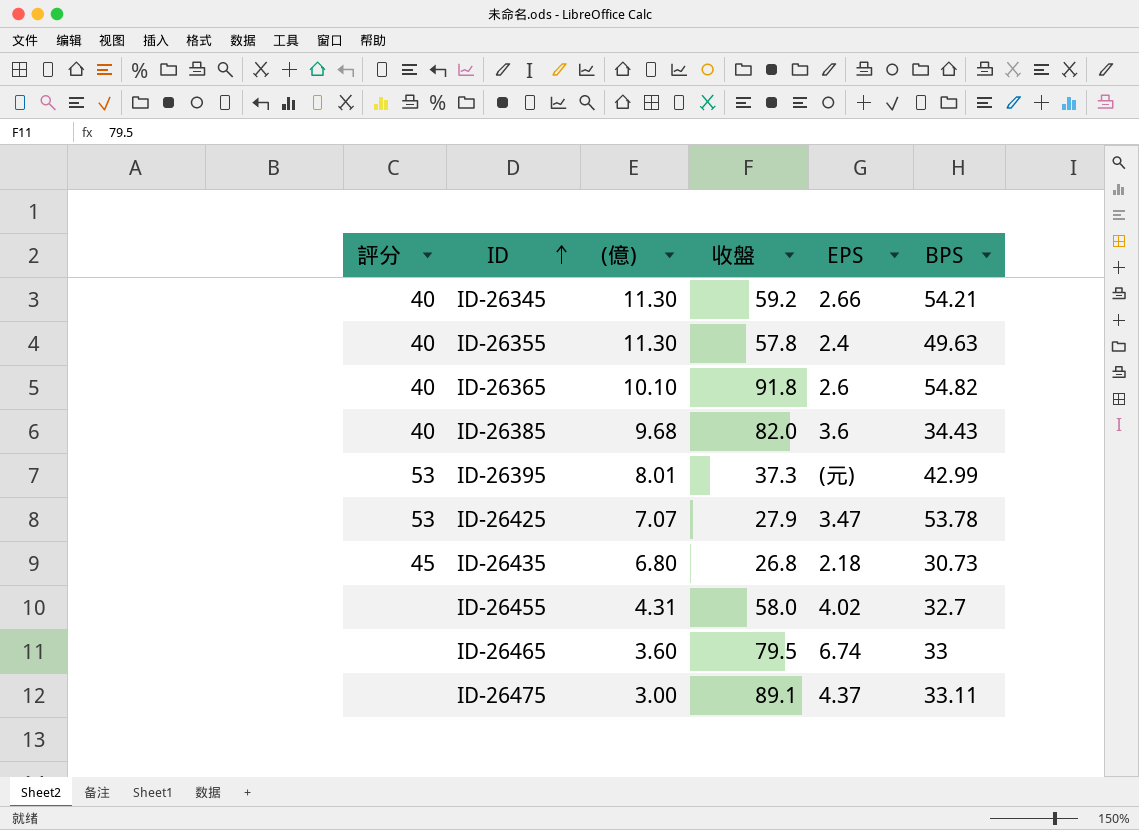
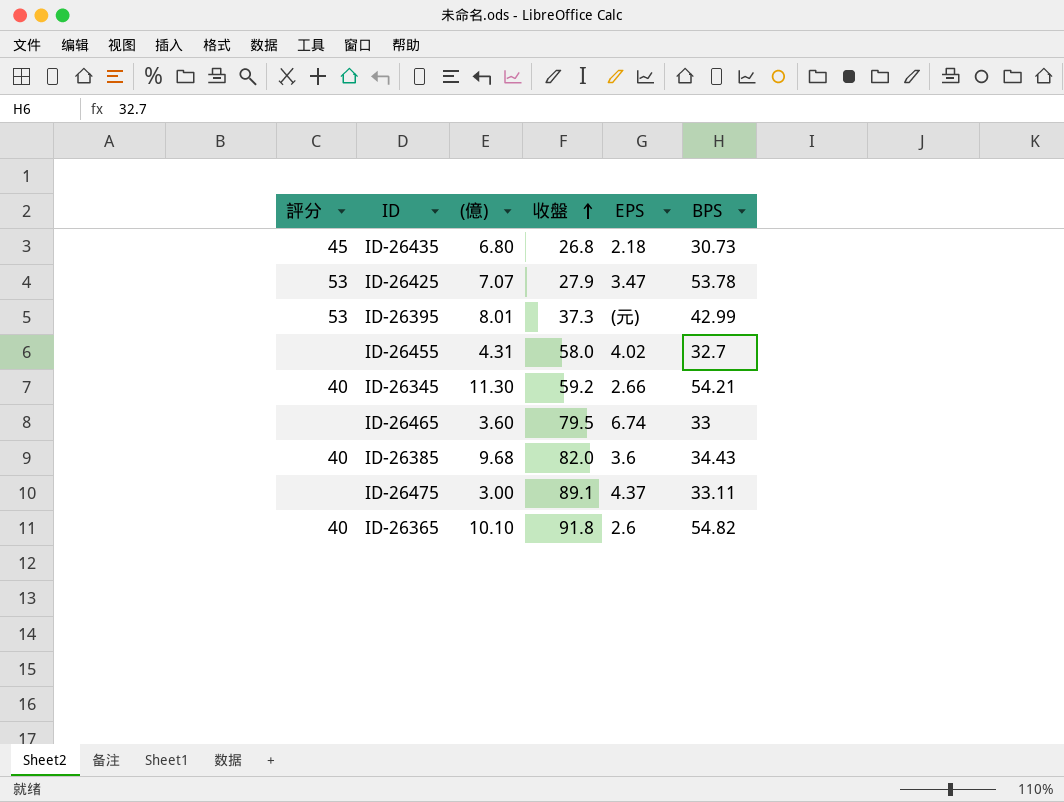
row order: ID ascending -> 收盤 ascending
row ID-26355: 40 | 11.30 | 57.8 | 2.4 | 49.63 -> none

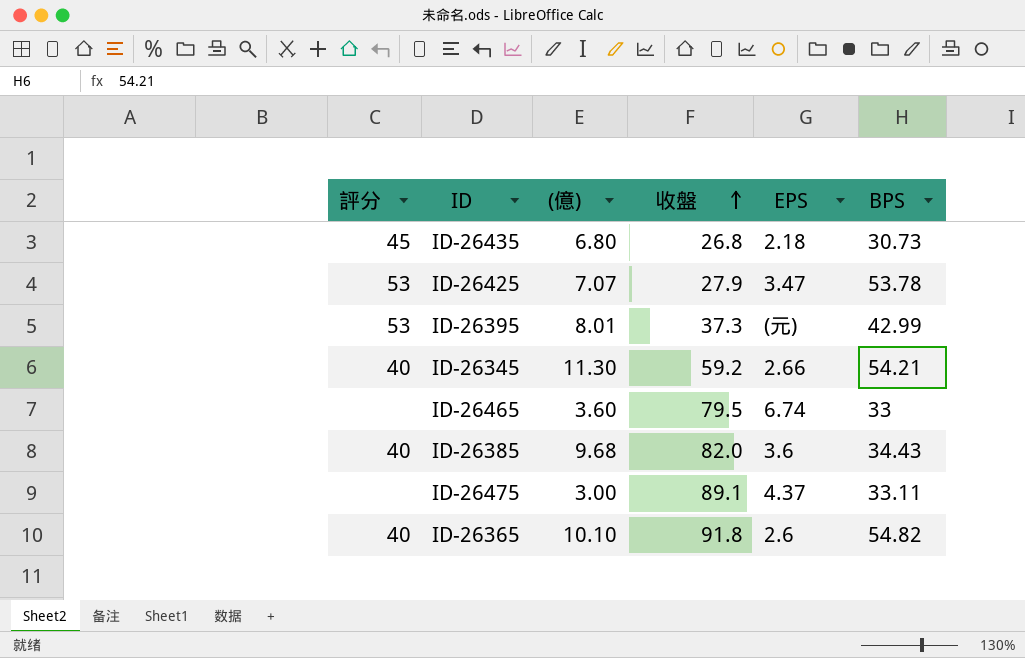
row ID-26455: none | 4.31 | 58.0 | 4.02 | 32.7 -> none

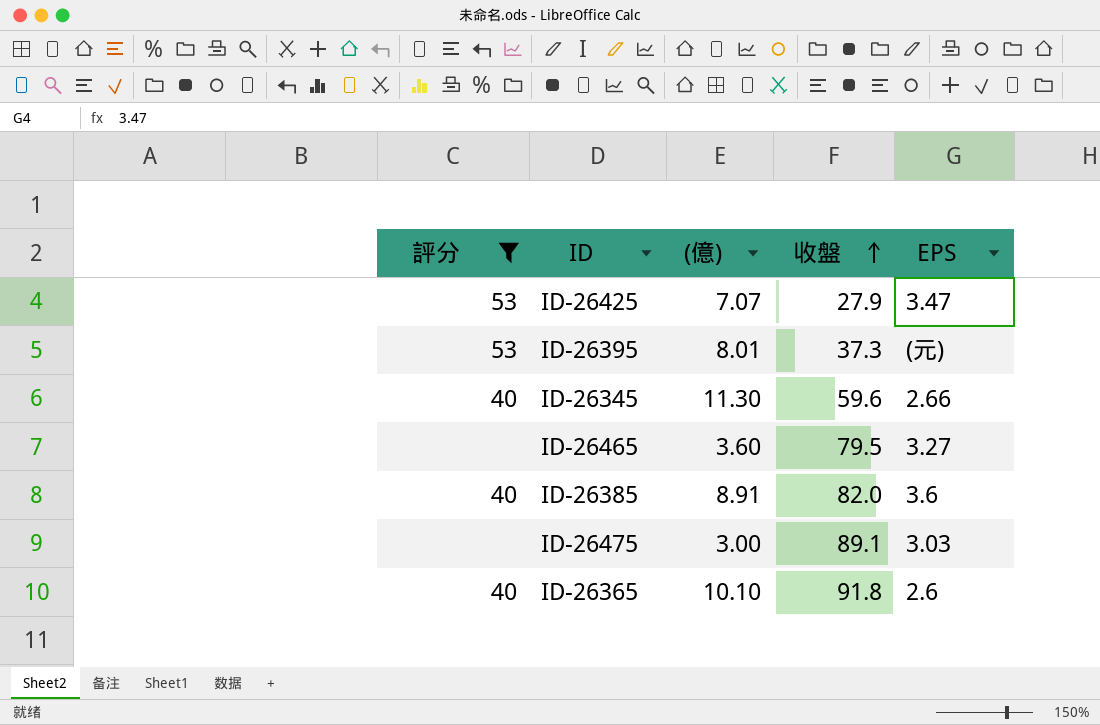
filter: none -> 評分 != 45
column BPS | position: 6 -> none
ID-26345 | 收盤: 59.2 -> 59.6
ID-26465 | EPS: 6.74 -> 3.27
ID-26385 | (億): 9.68 -> 8.91
ID-26475 | EPS: 4.37 -> 3.03

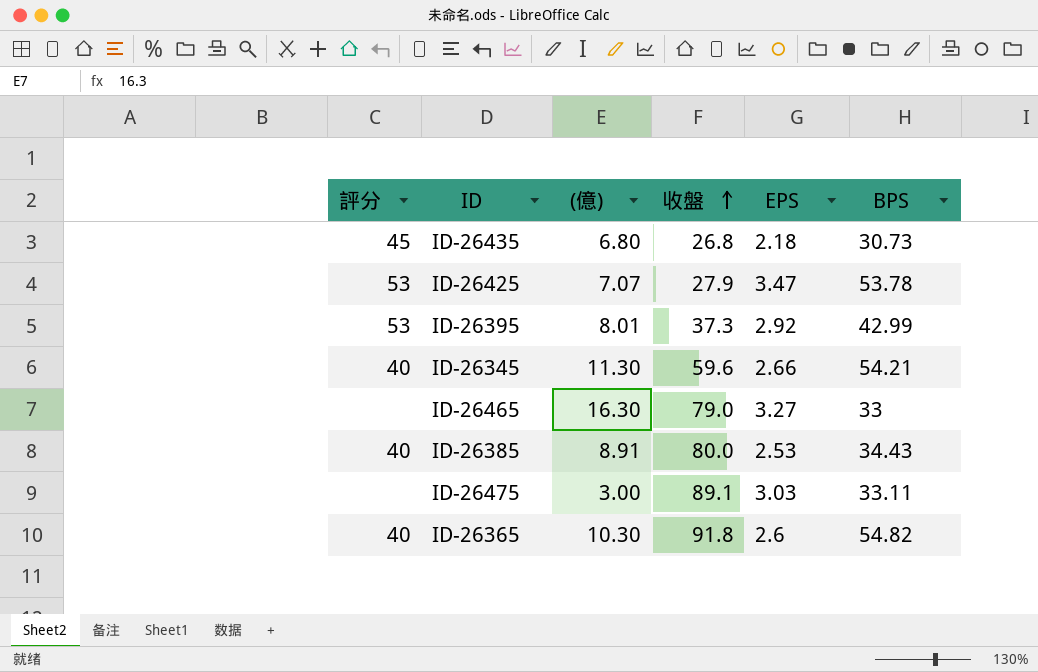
filter: 評分 != 45 -> none
column BPS | position: none -> 6
ID-26395 | EPS: (元) -> 2.92
ID-26465 | (億): 3.60 -> 16.30
ID-26465 | 收盤: 79.5 -> 79.0
ID-26385 | 收盤: 82.0 -> 80.0
ID-26385 | EPS: 3.6 -> 2.53
ID-26365 | (億): 10.10 -> 10.30

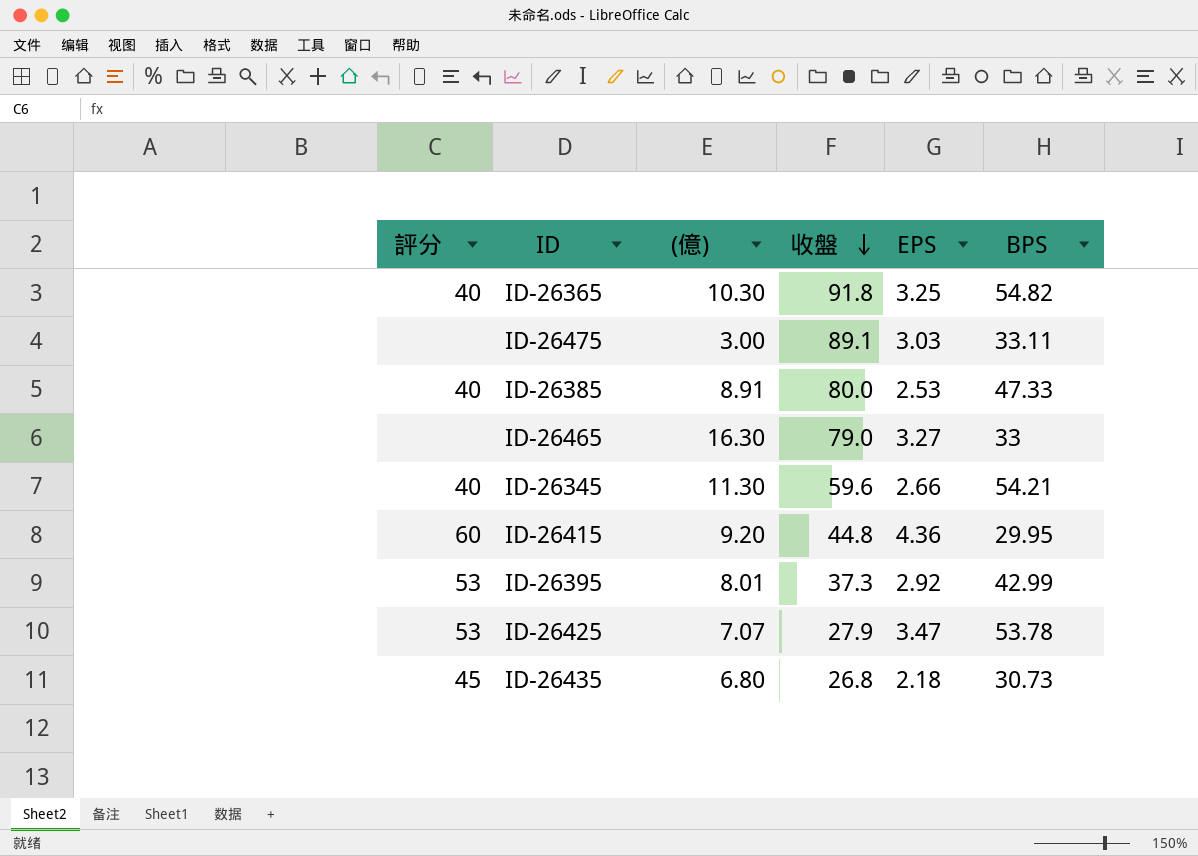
row order: 收盤 ascending -> 收盤 descending
ID-26365 | EPS: 2.6 -> 3.25
ID-26385 | BPS: 34.43 -> 47.33
row ID-26415: none -> 60 | 9.20 | 44.8 | 4.36 | 29.95

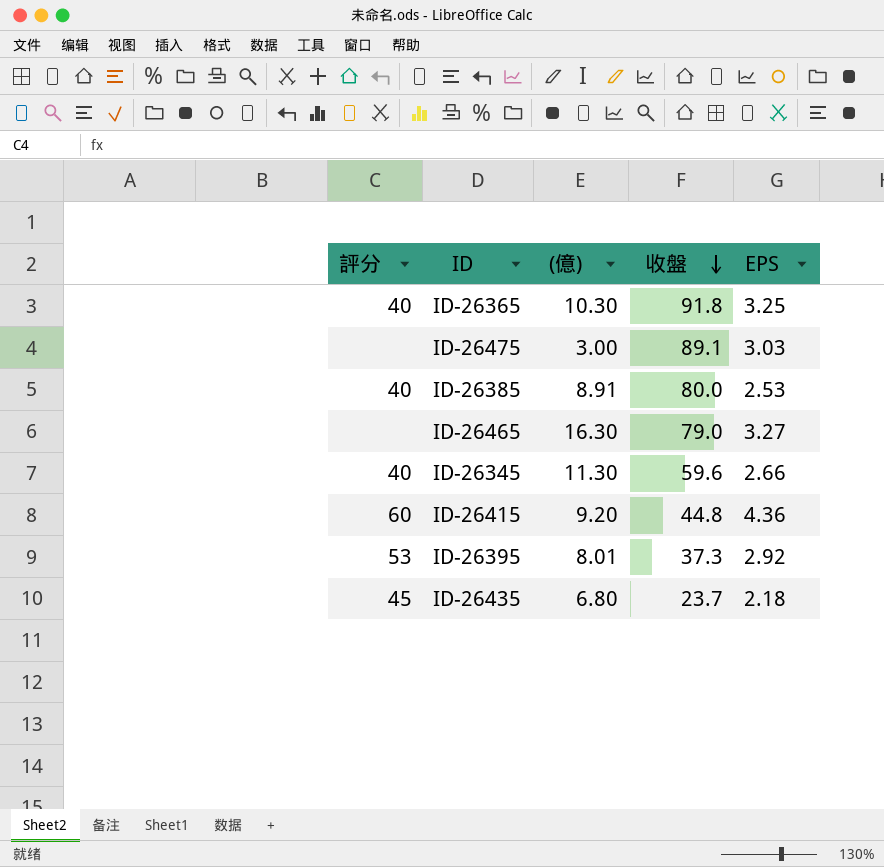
column BPS | position: 6 -> none
row ID-26425: 53 | 7.07 | 27.9 | 3.47 | 53.78 -> none
ID-26435 | 收盤: 26.8 -> 23.7

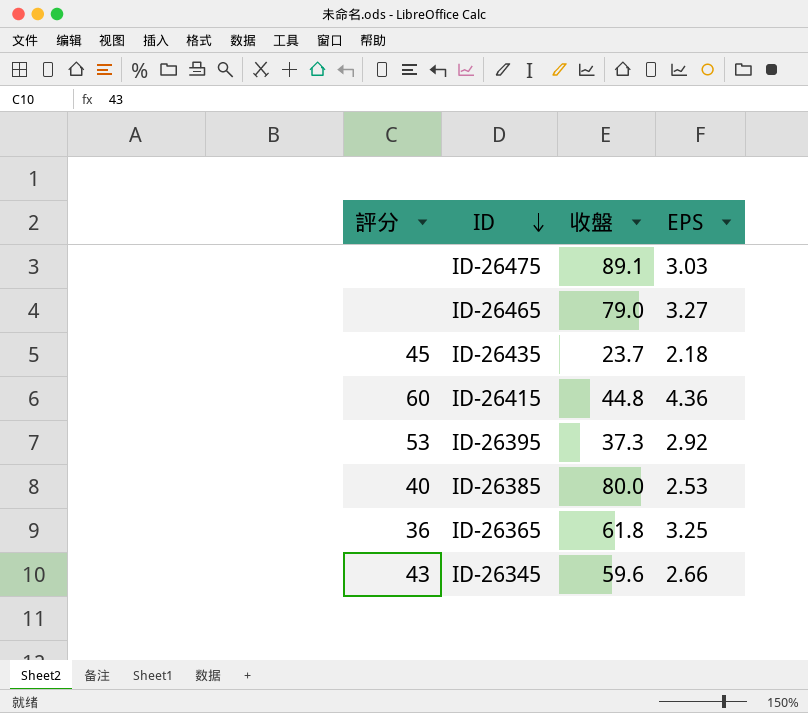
row order: 收盤 descending -> ID descending
column (億) | position: 3 -> none
ID-26365 | 評分: 40 -> 36
ID-26365 | 收盤: 91.8 -> 61.8
ID-26345 | 評分: 40 -> 43

